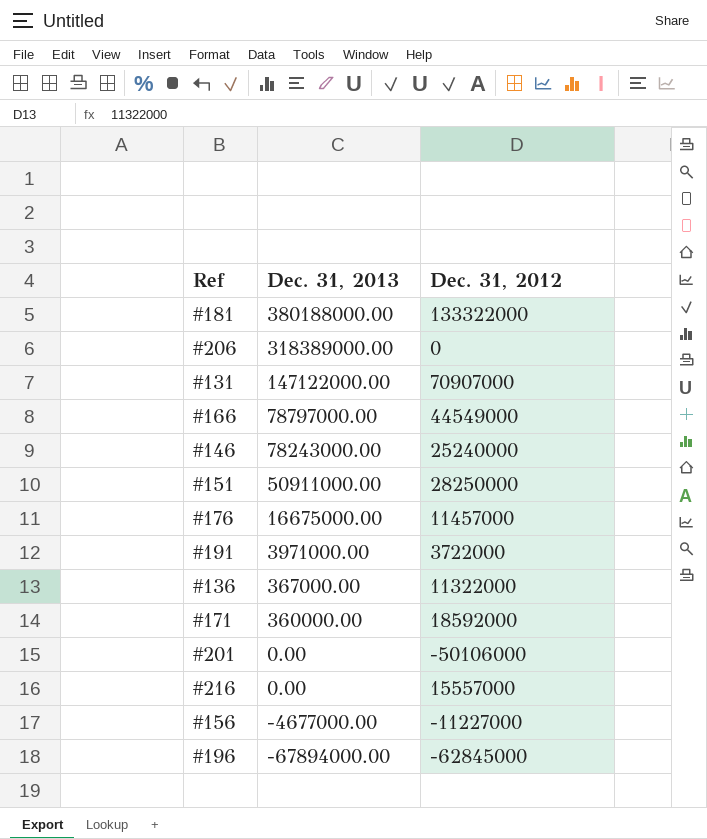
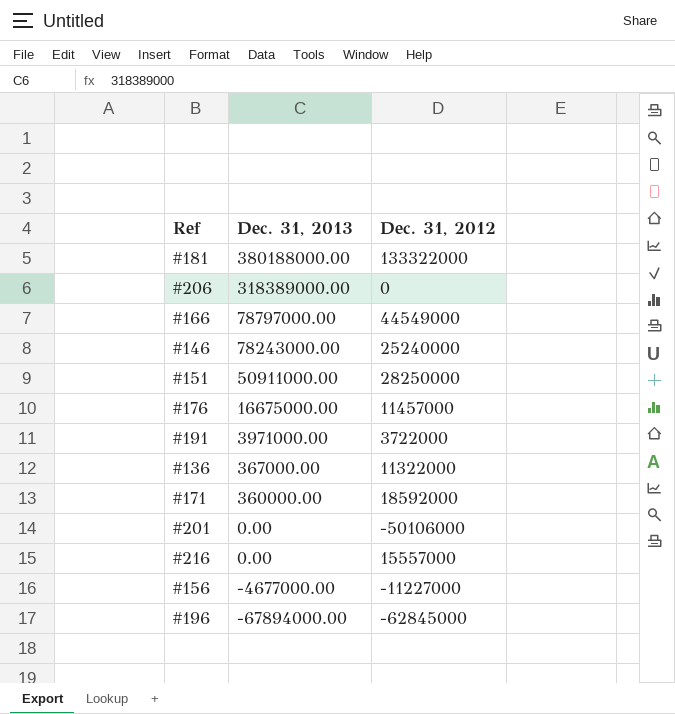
row #131: 147122000.00 | 70907000 -> none

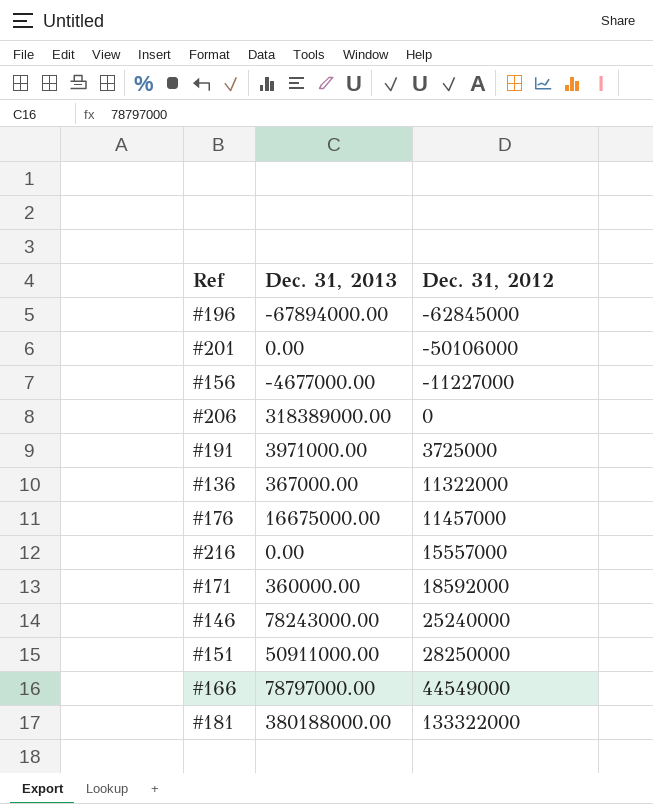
row order: Dec. 31, 2013 descending -> Dec. 31, 2012 ascending
#191 | Dec. 31, 2012: 3722000 -> 3725000

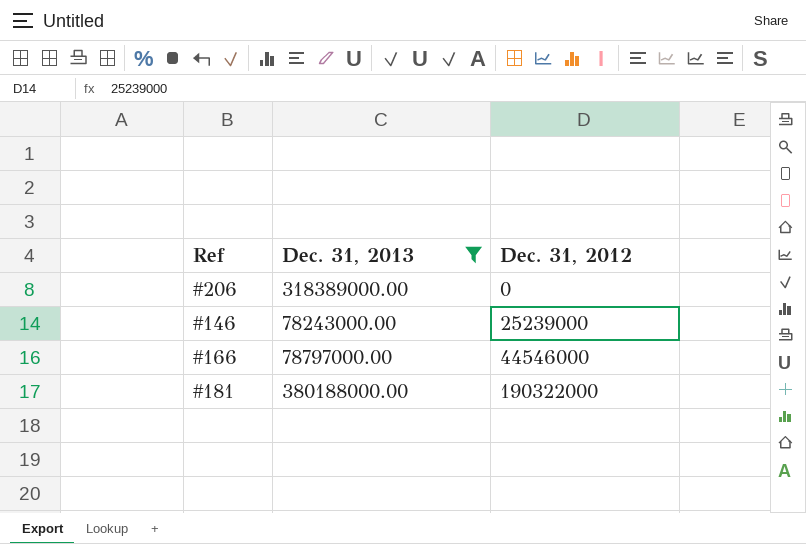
filter: none -> Dec. 31, 2013 >= 78243000.00
#146 | Dec. 31, 2012: 25240000 -> 25239000
#166 | Dec. 31, 2012: 44549000 -> 44546000
#181 | Dec. 31, 2012: 133322000 -> 190322000

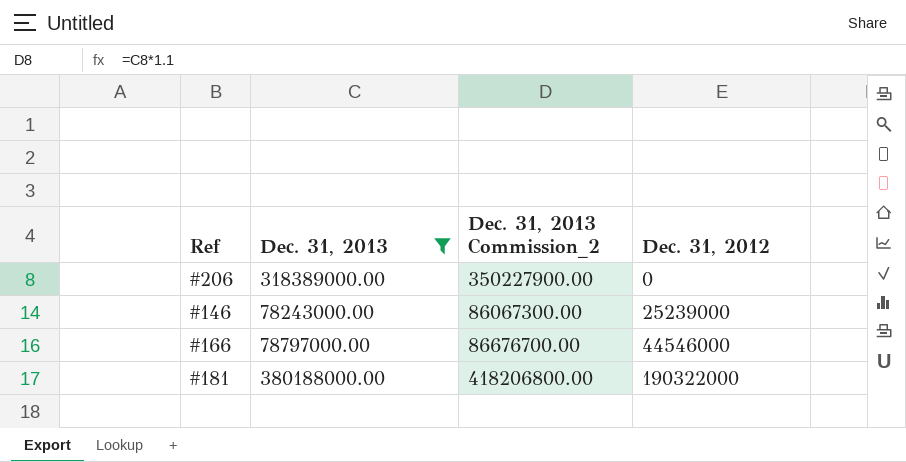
column Dec. 31, 2013 Commission_2 | formula: none -> [Dec. 31, 2013] * 1.1

